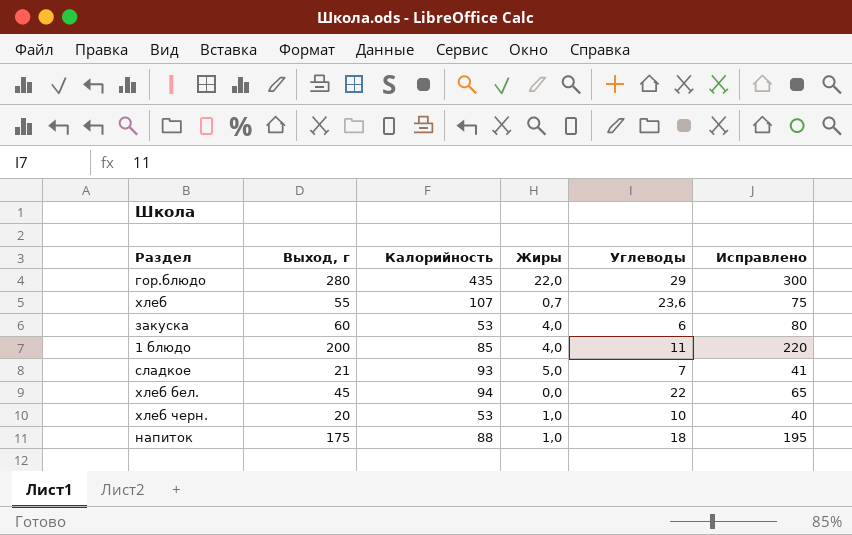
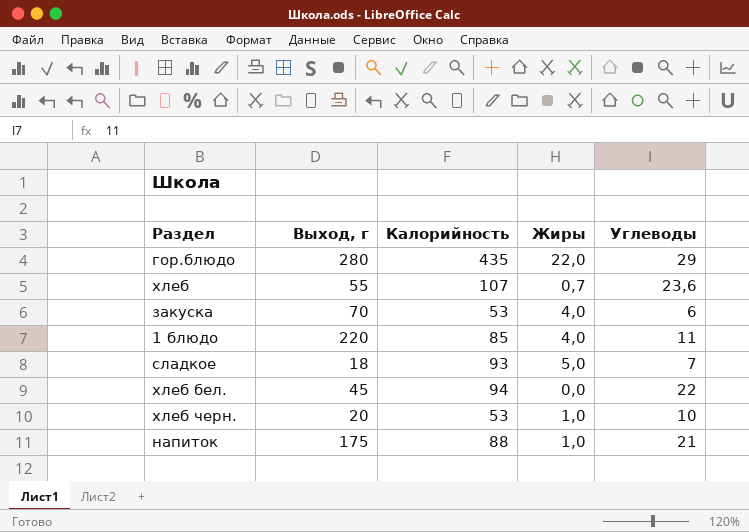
column Исправлено | formula: [Выход, г] + 20 -> none
закуска | Выход, г: 60 -> 70
1 блюдо | Выход, г: 200 -> 220
сладкое | Выход, г: 21 -> 18
напиток | Углеводы: 18 -> 21

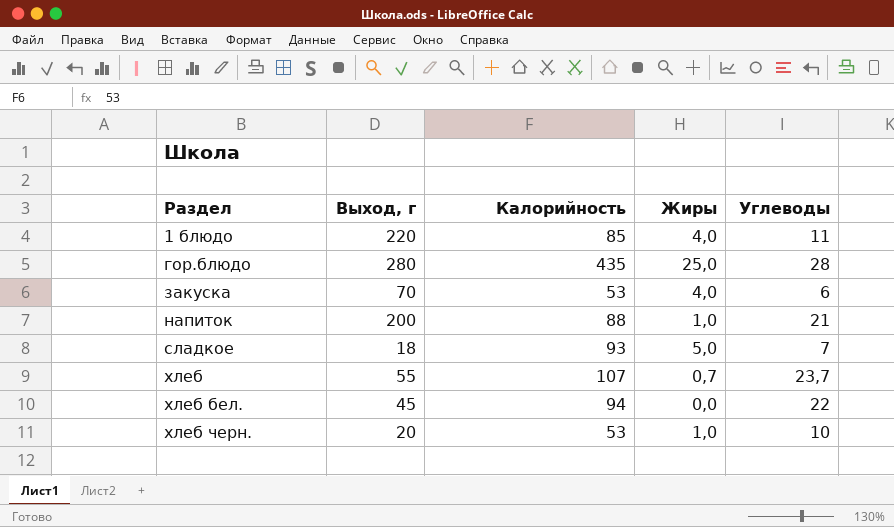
row order: none -> Раздел ascending
гор.блюдо | Жиры: 22,0 -> 25,0
гор.блюдо | Углеводы: 29 -> 28
напиток | Выход, г: 175 -> 200
хлеб | Углеводы: 23,6 -> 23,7

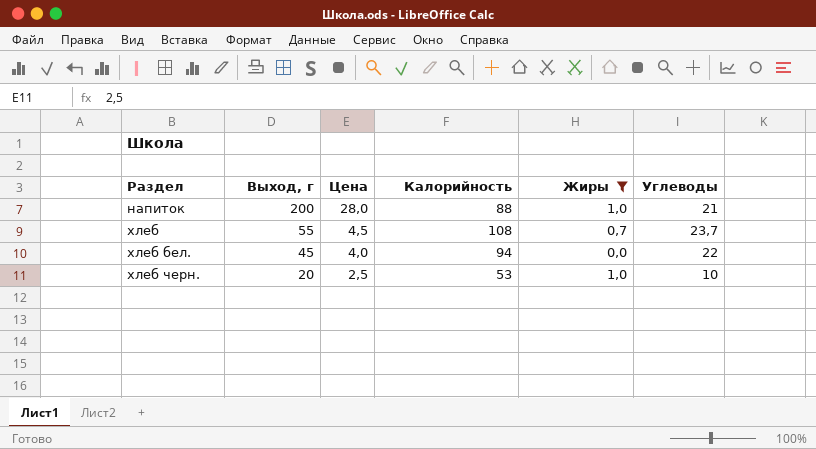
filter: none -> Жиры <= 1,0
column Цена | position: none -> 3
хлеб | Калорийность: 107 -> 108

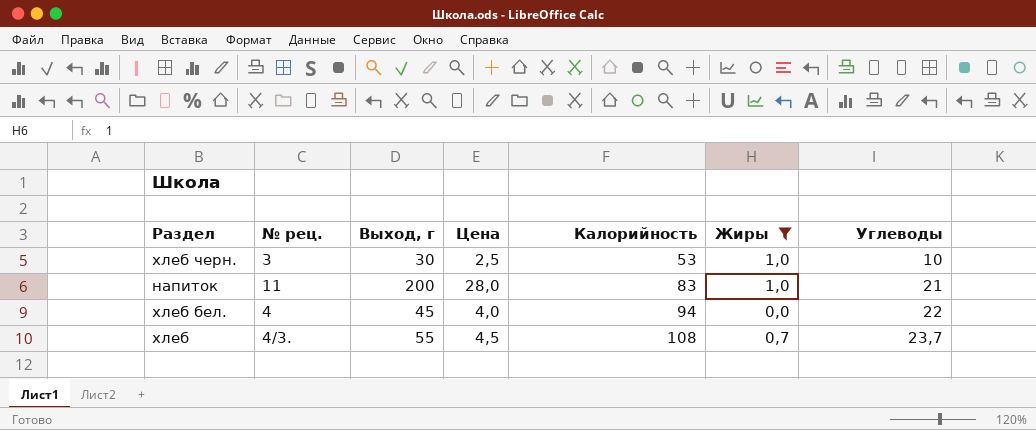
row order: Раздел ascending -> Калорийность ascending
column № рец. | position: none -> 2
хлеб черн. | Выход, г: 20 -> 30
напиток | Калорийность: 88 -> 83

